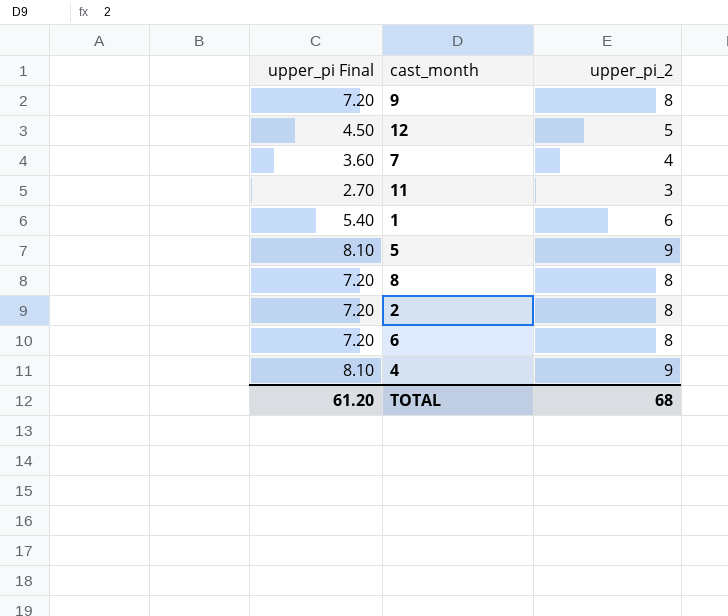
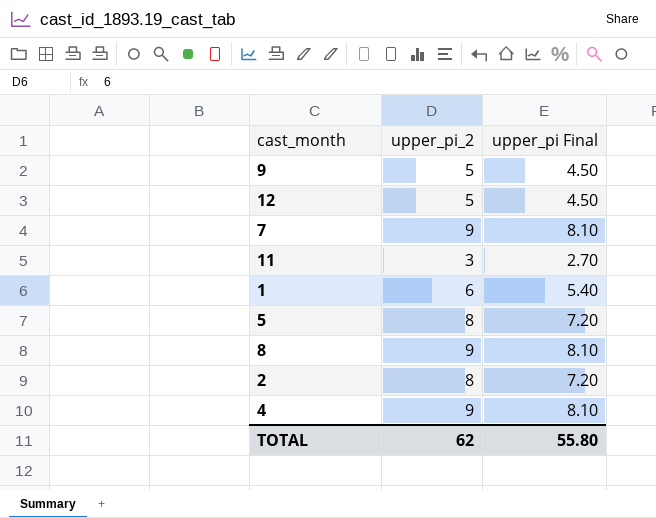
column upper_pi Final | position: 1 -> 3
row 6: 7.20 | 8 -> none
9 | upper_pi_2: 8 -> 5
9 | upper_pi Final: 7.20 -> 4.50
7 | upper_pi_2: 4 -> 9
7 | upper_pi Final: 3.60 -> 8.10
5 | upper_pi_2: 9 -> 8
5 | upper_pi Final: 8.10 -> 7.20
8 | upper_pi_2: 8 -> 9
8 | upper_pi Final: 7.20 -> 8.10
TOTAL | upper_pi_2: 68 -> 62
TOTAL | upper_pi Final: 61.20 -> 55.80

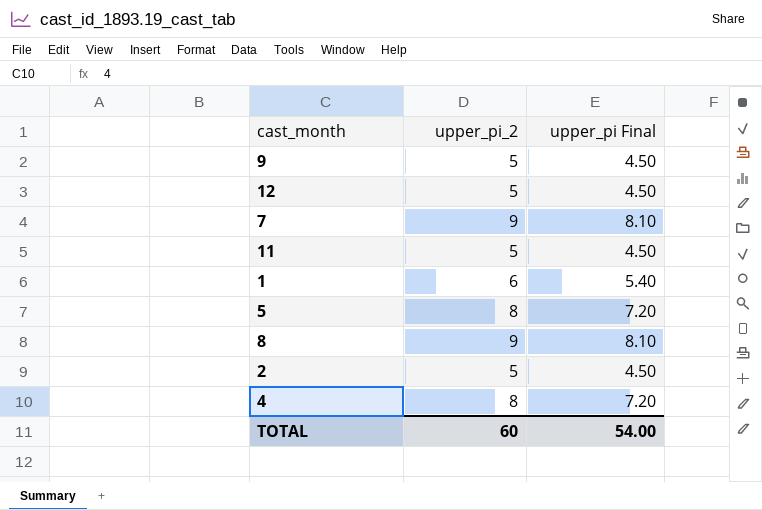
11 | upper_pi_2: 3 -> 5
11 | upper_pi Final: 2.70 -> 4.50
2 | upper_pi_2: 8 -> 5
2 | upper_pi Final: 7.20 -> 4.50
4 | upper_pi_2: 9 -> 8
4 | upper_pi Final: 8.10 -> 7.20
TOTAL | upper_pi_2: 62 -> 60
TOTAL | upper_pi Final: 55.80 -> 54.00

